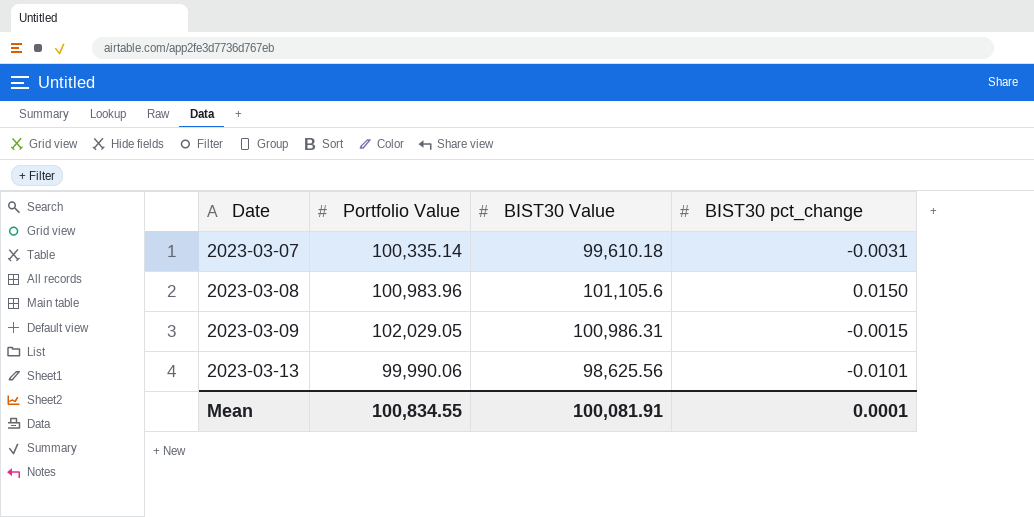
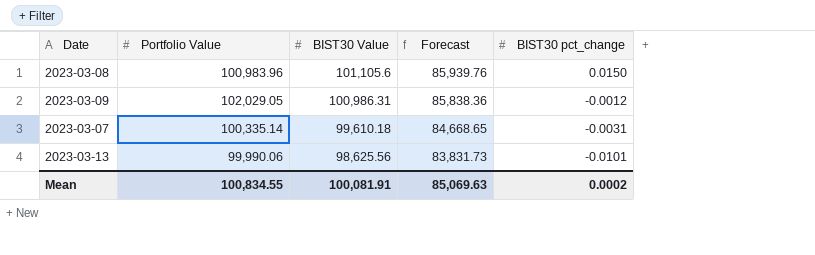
row order: Date ascending -> BIST30 Value descending
column Forecast | formula: none -> [BIST30 Value] * 0.85
2023-03-09 | BIST30 pct_change: -0.0015 -> -0.0012
Mean | BIST30 pct_change: 0.0001 -> 0.0002

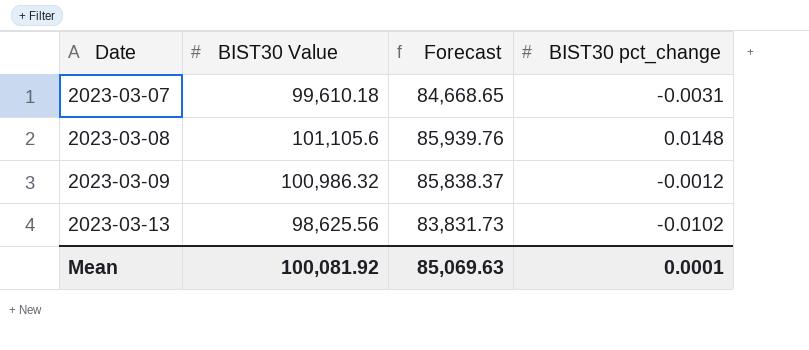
row order: BIST30 Value descending -> Date ascending
column Portfolio Value | position: 2 -> none
2023-03-08 | BIST30 pct_change: 0.0150 -> 0.0148
2023-03-09 | BIST30 Value: 100,986.31 -> 100,986.32
2023-03-09 | Forecast: 85,838.36 -> 85,838.37
2023-03-13 | BIST30 pct_change: -0.0101 -> -0.0102
Mean | BIST30 Value: 100,081.91 -> 100,081.92
Mean | BIST30 pct_change: 0.0002 -> 0.0001

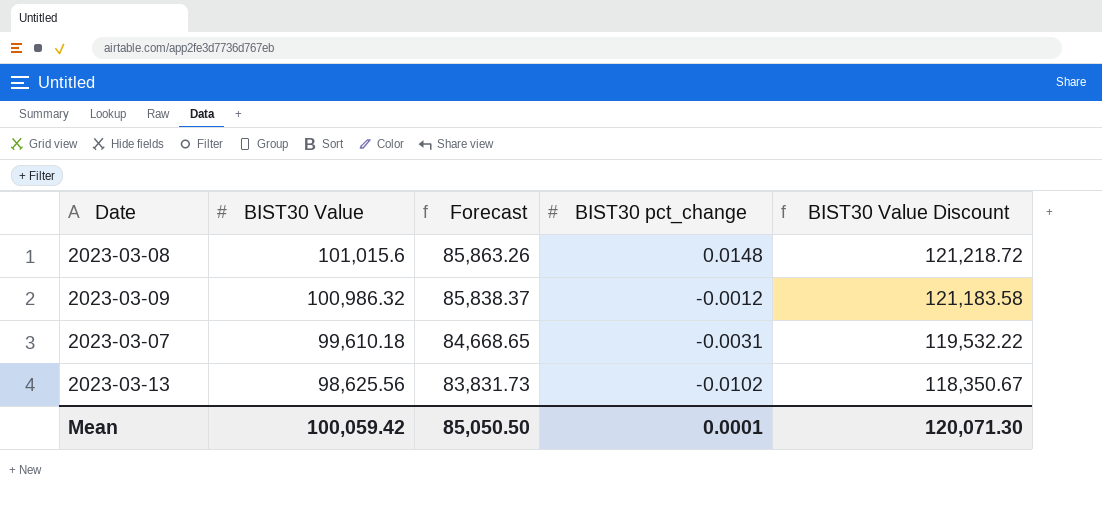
row order: Date ascending -> BIST30 Value descending
column BIST30 Value Discount | formula: none -> [BIST30 Value] * 1.2
2023-03-08 | BIST30 Value: 101,105.6 -> 101,015.6
2023-03-08 | Forecast: 85,939.76 -> 85,863.26
Mean | BIST30 Value: 100,081.92 -> 100,059.42
Mean | Forecast: 85,069.63 -> 85,050.50

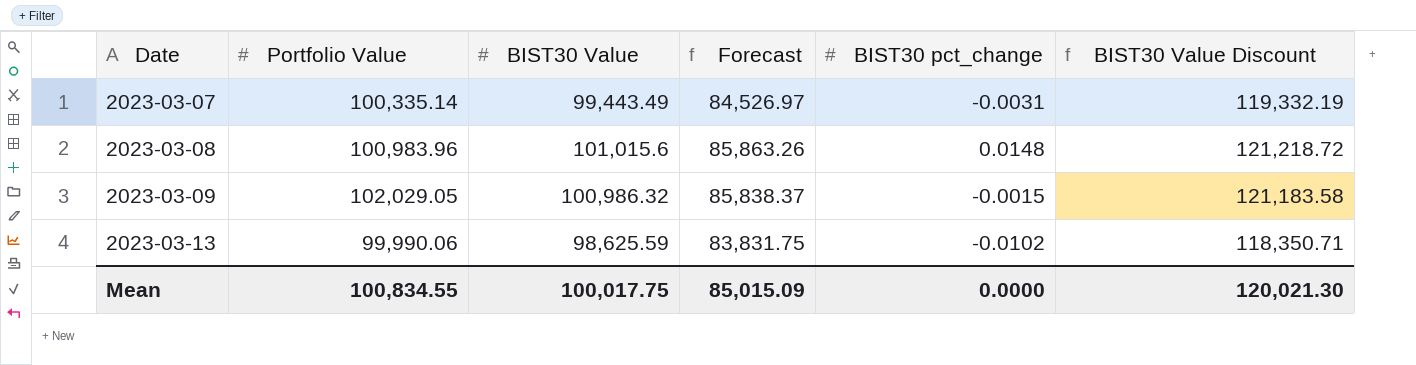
row order: BIST30 Value descending -> Date ascending
column Portfolio Value | position: none -> 2
2023-03-07 | BIST30 Value: 99,610.18 -> 99,443.49
2023-03-07 | Forecast: 84,668.65 -> 84,526.97
2023-03-07 | BIST30 Value Discount: 119,532.22 -> 119,332.19
2023-03-09 | BIST30 pct_change: -0.0012 -> -0.0015
2023-03-13 | BIST30 Value: 98,625.56 -> 98,625.59
2023-03-13 | Forecast: 83,831.73 -> 83,831.75
2023-03-13 | BIST30 Value Discount: 118,350.67 -> 118,350.71
Mean | BIST30 Value: 100,059.42 -> 100,017.75
Mean | Forecast: 85,050.50 -> 85,015.09
Mean | BIST30 pct_change: 0.0001 -> 0.0000
Mean | BIST30 Value Discount: 120,071.30 -> 120,021.30

